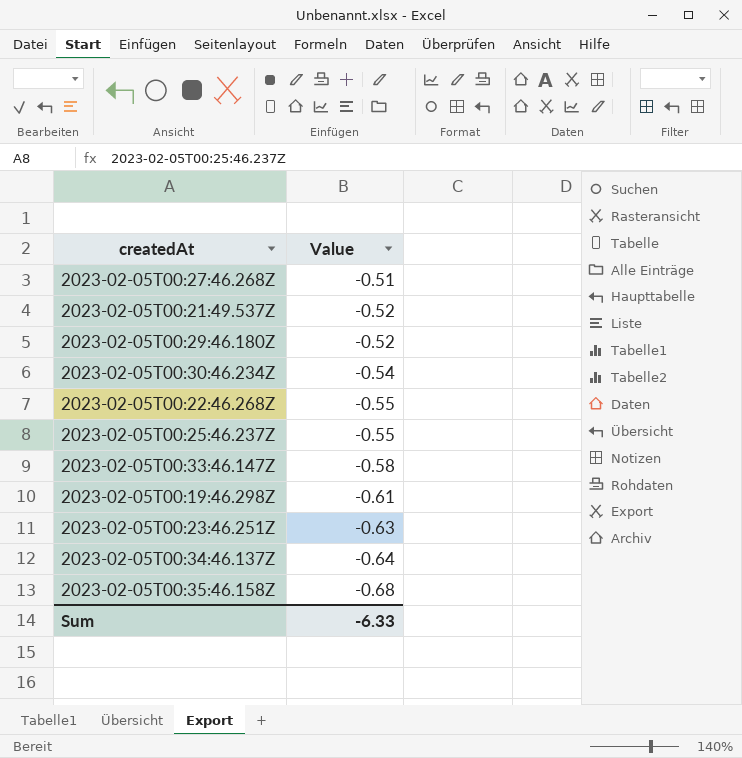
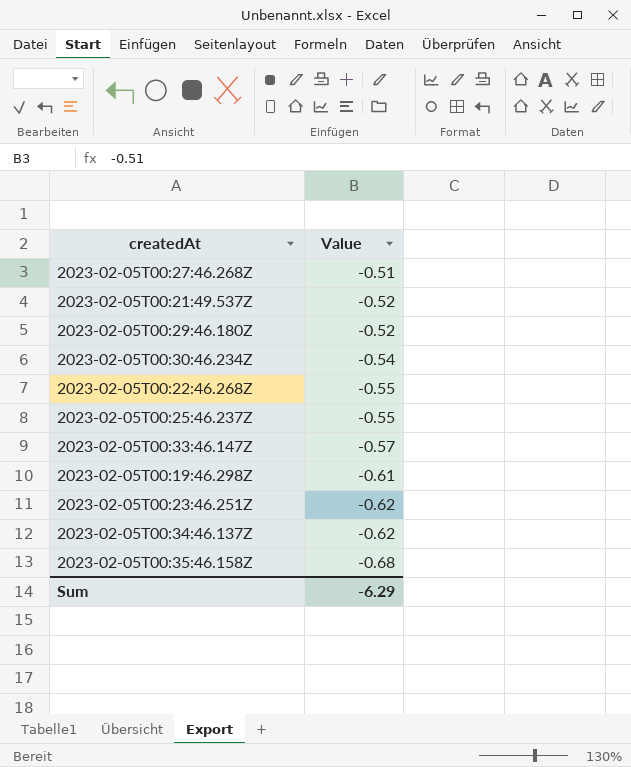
2023-02-05T00:33:46.147Z | Value: -0.58 -> -0.57
2023-02-05T00:23:46.251Z | Value: -0.63 -> -0.62
2023-02-05T00:34:46.137Z | Value: -0.64 -> -0.62
Sum | Value: -6.33 -> -6.29

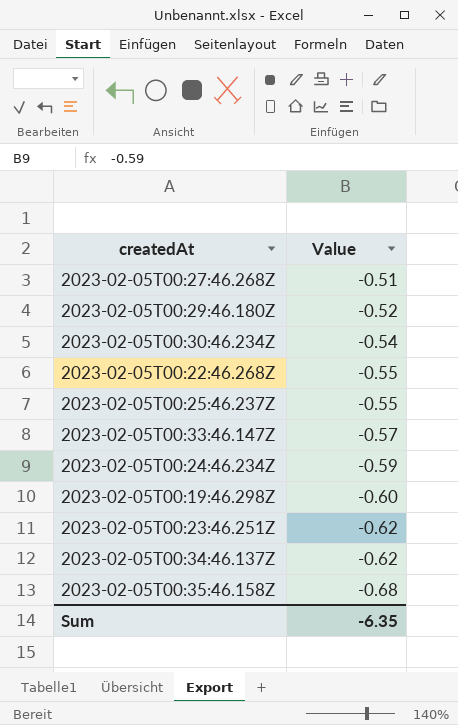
row 2023-02-05T00:21:49.537Z: -0.52 -> none
row 2023-02-05T00:24:46.234Z: none -> -0.59
2023-02-05T00:19:46.298Z | Value: -0.61 -> -0.60
Sum | Value: -6.29 -> -6.35

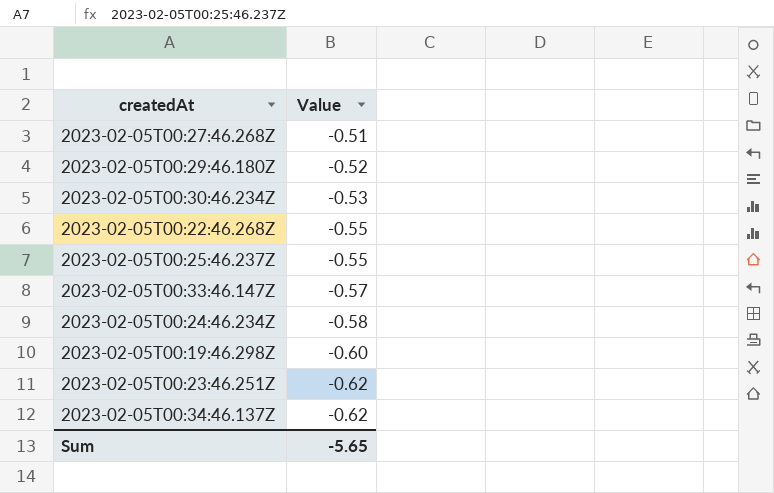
row 2023-02-05T00:35:46.158Z: -0.68 -> none
2023-02-05T00:30:46.234Z | Value: -0.54 -> -0.53
2023-02-05T00:24:46.234Z | Value: -0.59 -> -0.58
Sum | Value: -6.35 -> -5.65

